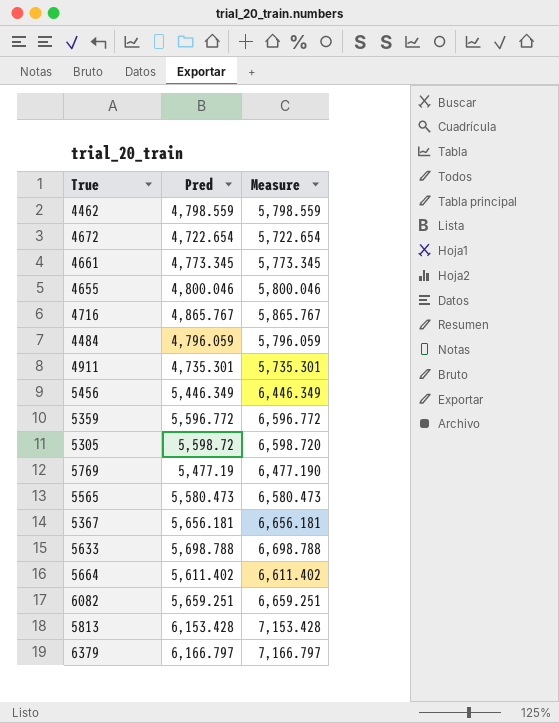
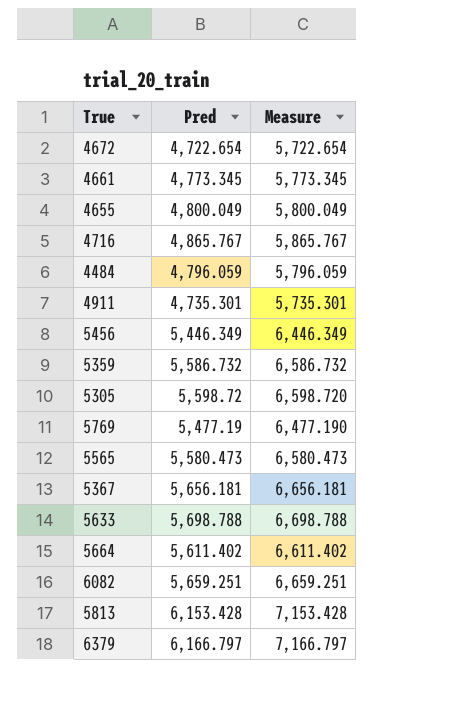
row 4462: 4,798.559 | 5,798.559 -> none
4655 | Pred: 4,800.046 -> 4,800.049
4655 | Measure: 5,800.046 -> 5,800.049
5359 | Pred: 5,596.772 -> 5,586.732
5359 | Measure: 6,596.772 -> 6,586.732

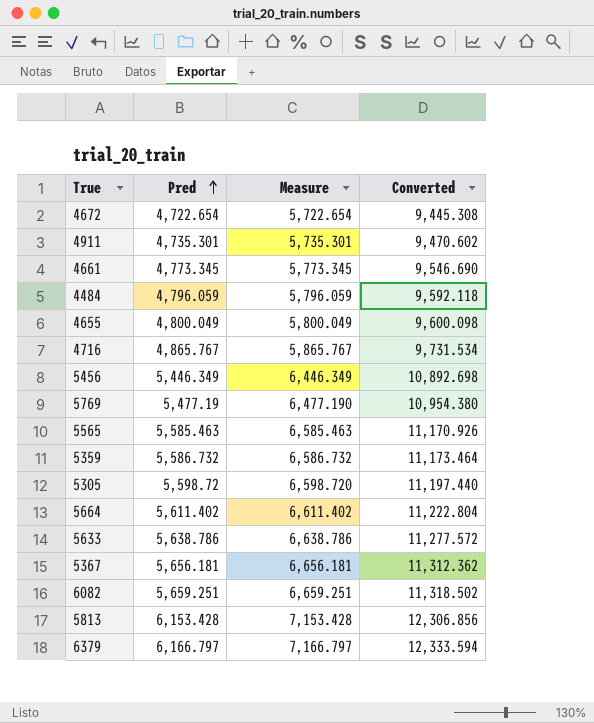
row order: none -> Pred ascending
column Converted | formula: none -> [Pred] * 2
5565 | Pred: 5,580.473 -> 5,585.463
5565 | Measure: 6,580.473 -> 6,585.463
5633 | Pred: 5,698.788 -> 5,638.786
5633 | Measure: 6,698.788 -> 6,638.786

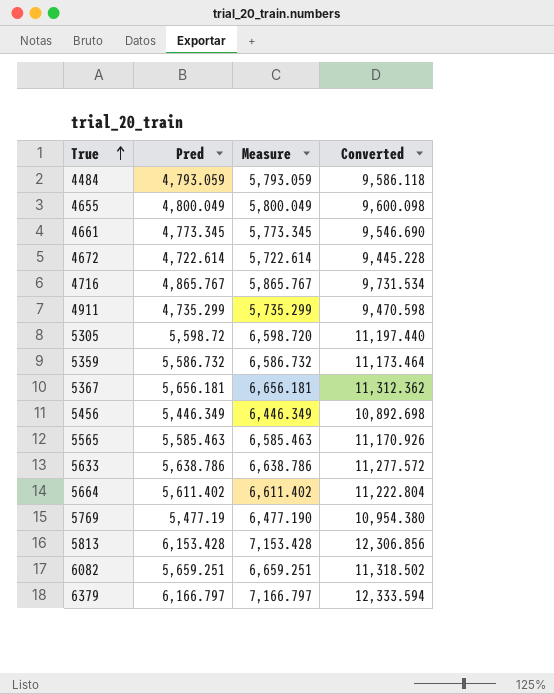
row order: Pred ascending -> True ascending
4484 | Pred: 4,796.059 -> 4,793.059
4484 | Measure: 5,796.059 -> 5,793.059
4484 | Converted: 9,592.118 -> 9,586.118
4672 | Pred: 4,722.654 -> 4,722.614
4672 | Measure: 5,722.654 -> 5,722.614
4672 | Converted: 9,445.308 -> 9,445.228
4911 | Pred: 4,735.301 -> 4,735.299
4911 | Measure: 5,735.301 -> 5,735.299
4911 | Converted: 9,470.602 -> 9,470.598

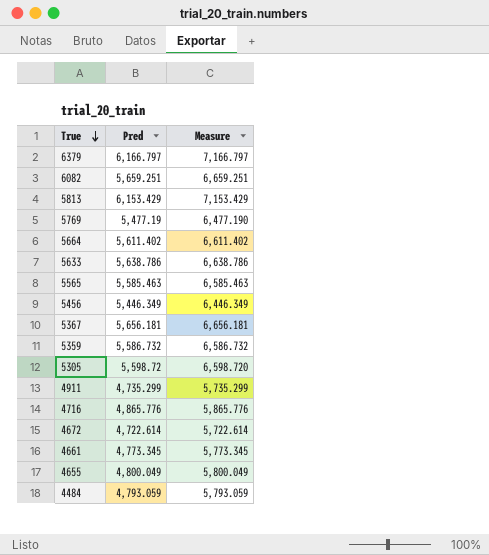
row order: True ascending -> True descending
column Converted | formula: [Pred] * 2 -> none
5813 | Pred: 6,153.428 -> 6,153.429
5813 | Measure: 7,153.428 -> 7,153.429
4716 | Pred: 4,865.767 -> 4,865.776
4716 | Measure: 5,865.767 -> 5,865.776

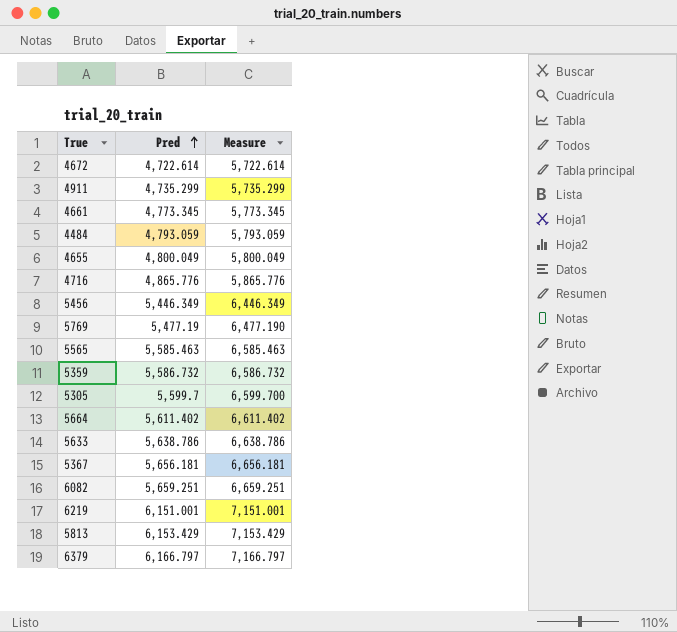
row order: True descending -> Pred ascending
5305 | Pred: 5,598.72 -> 5,599.7
5305 | Measure: 6,598.720 -> 6,599.700
row 6219: none -> 6,151.001 | 7,151.001

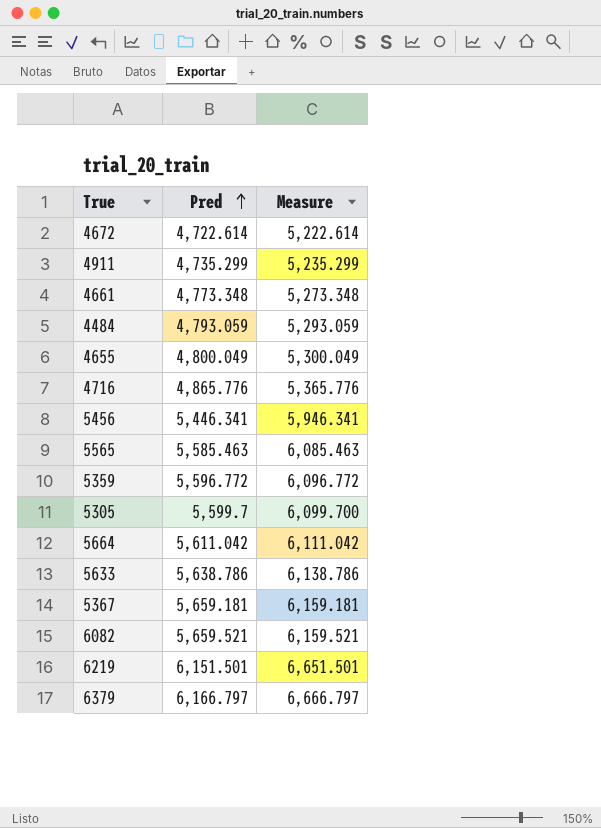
column Measure | formula: [Pred] + 1000 -> [Pred] + 500
row 5769: 5,477.19 | 6,477.190 -> none
row 5813: 6,153.429 | 7,153.429 -> none
4661 | Pred: 4,773.345 -> 4,773.348
5456 | Pred: 5,446.349 -> 5,446.341
5359 | Pred: 5,586.732 -> 5,596.772
5664 | Pred: 5,611.402 -> 5,611.042
5367 | Pred: 5,656.181 -> 5,659.181
6082 | Pred: 5,659.251 -> 5,659.521
6219 | Pred: 6,151.001 -> 6,151.501

